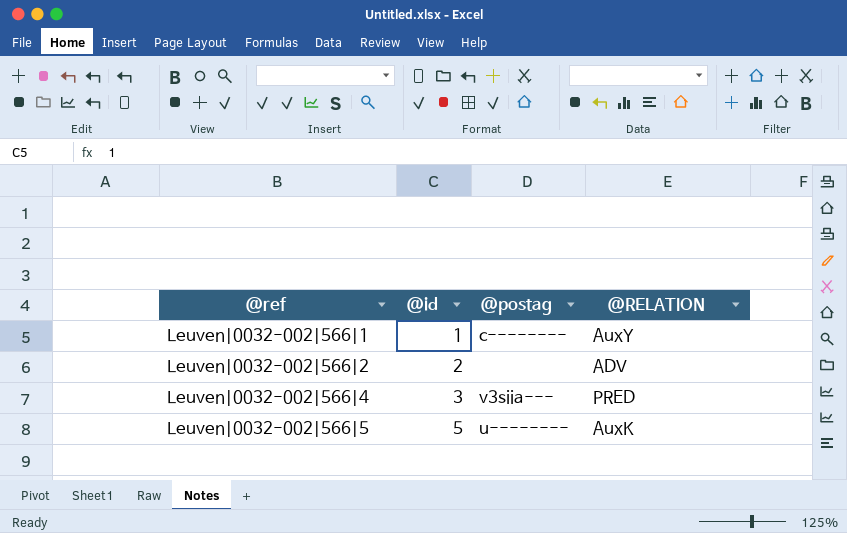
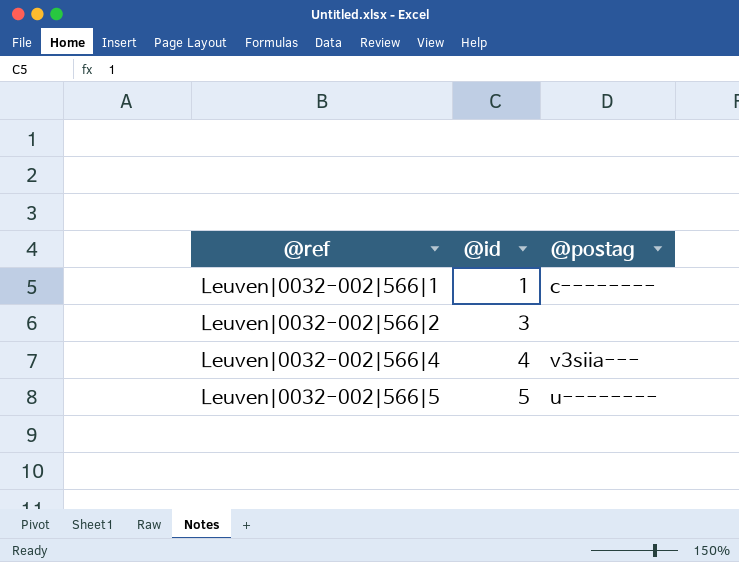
column @RELATION | position: 4 -> none
Leuven|0032-002|566|2 | @id: 2 -> 3
Leuven|0032-002|566|4 | @id: 3 -> 4

